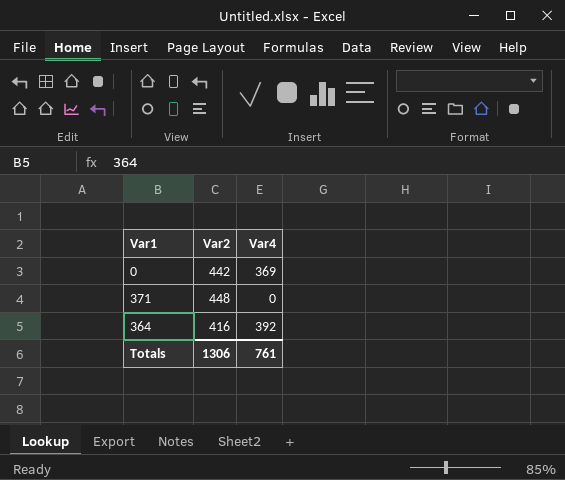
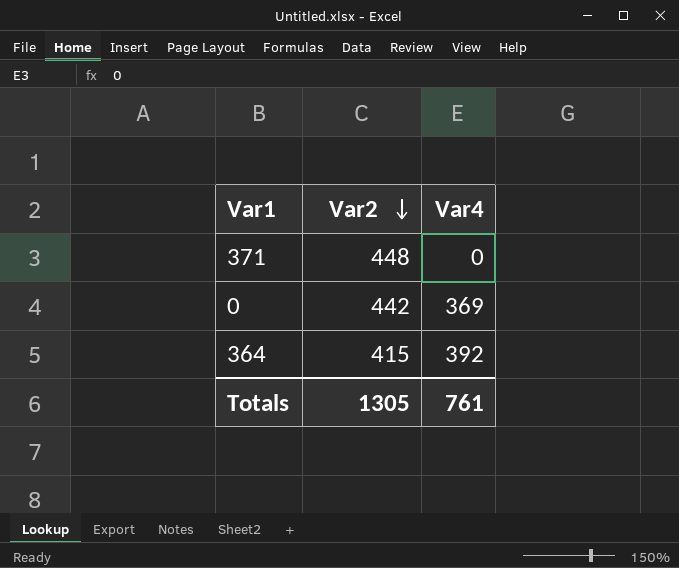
row order: none -> Var2 descending
364 | Var2: 416 -> 415
Totals | Var2: 1306 -> 1305

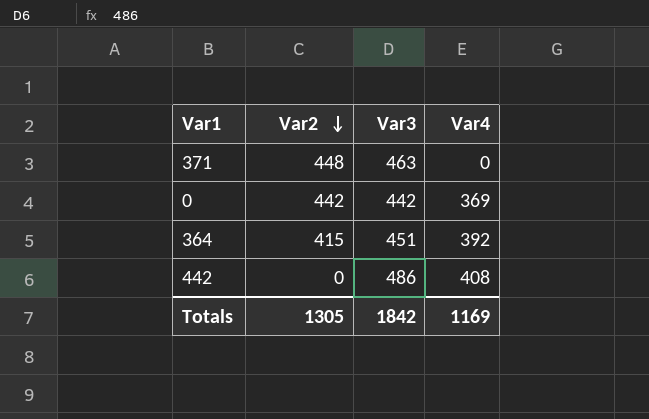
column Var3 | position: none -> 3
row 442: none -> 0 | 486 | 408
Totals | Var4: 761 -> 1169

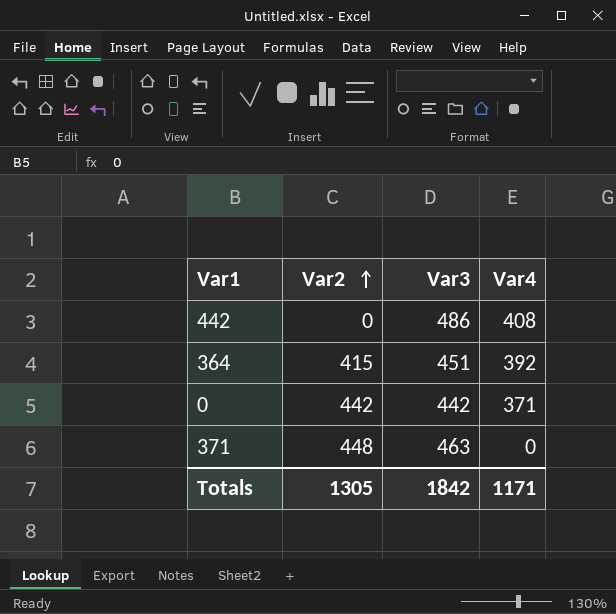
row order: Var2 descending -> Var2 ascending
0 | Var4: 369 -> 371
Totals | Var4: 1169 -> 1171

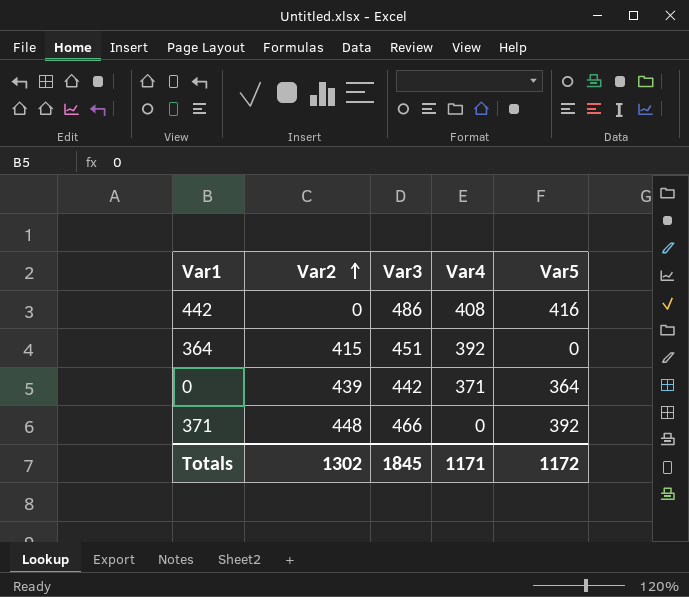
column Var5 | position: none -> 5
0 | Var2: 442 -> 439
371 | Var3: 463 -> 466
Totals | Var2: 1305 -> 1302
Totals | Var3: 1842 -> 1845

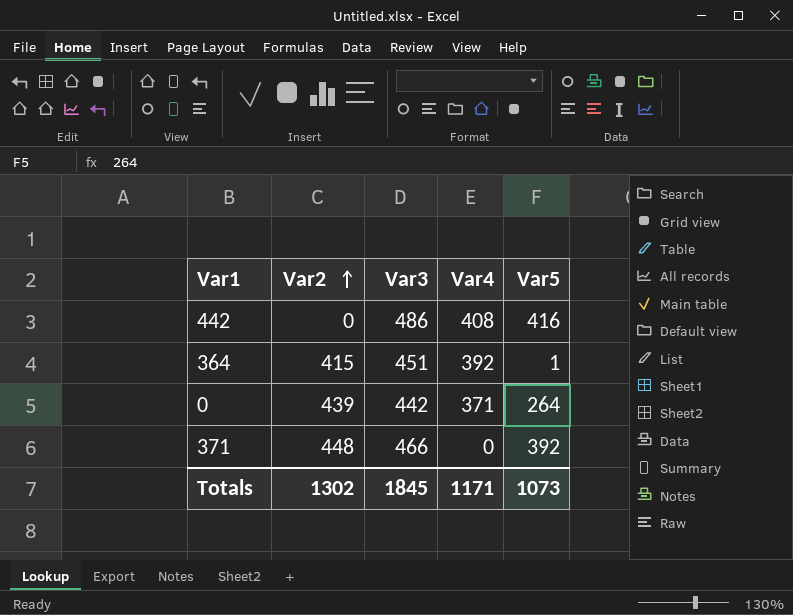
364 | Var5: 0 -> 1
0 | Var5: 364 -> 264
Totals | Var5: 1172 -> 1073

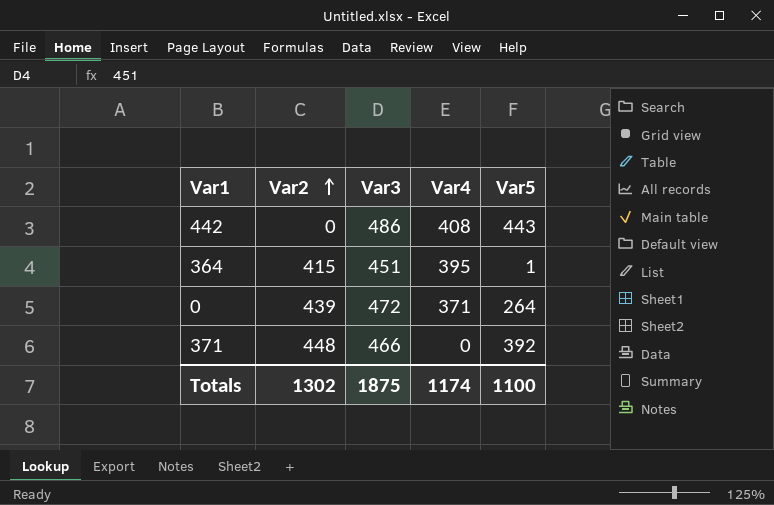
442 | Var5: 416 -> 443
364 | Var4: 392 -> 395
0 | Var3: 442 -> 472
Totals | Var3: 1845 -> 1875
Totals | Var4: 1171 -> 1174
Totals | Var5: 1073 -> 1100

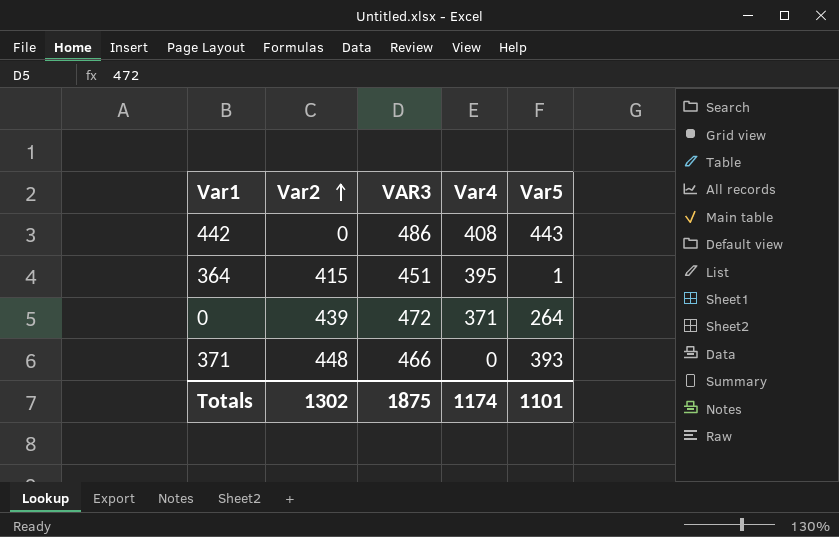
column name: Var3 -> VAR3
371 | Var5: 392 -> 393
Totals | Var5: 1100 -> 1101

